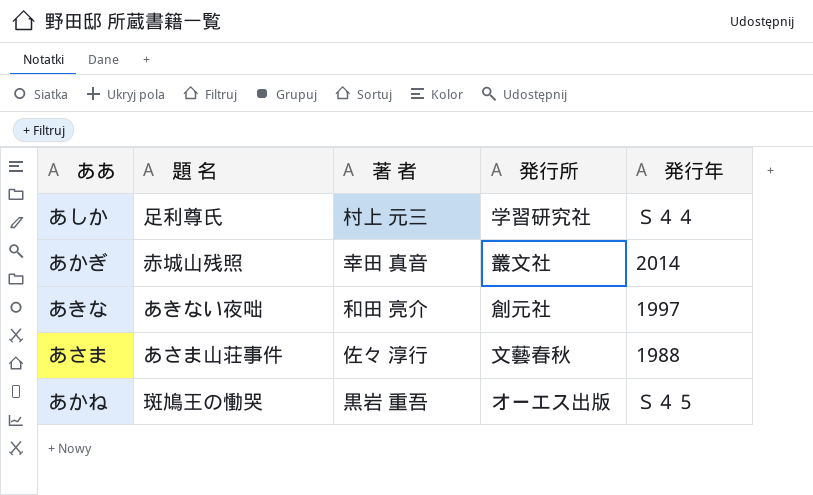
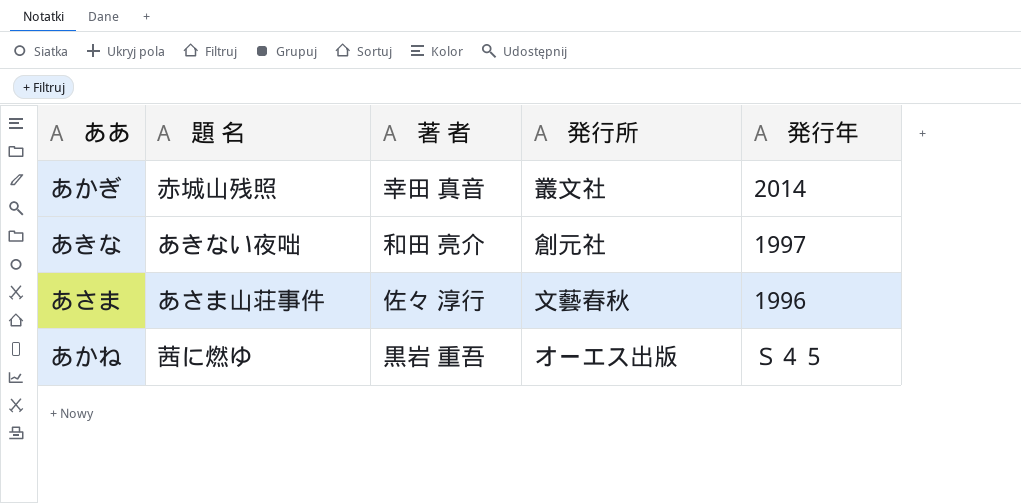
row あしか: 足利尊氏 | 村上 元三 | 学習研究社 | Ｓ４４ -> none
あさま | 発行年: 1988 -> 1996
あかね | 題 名: 斑鳩王の慟哭 -> 茜に燃ゆ

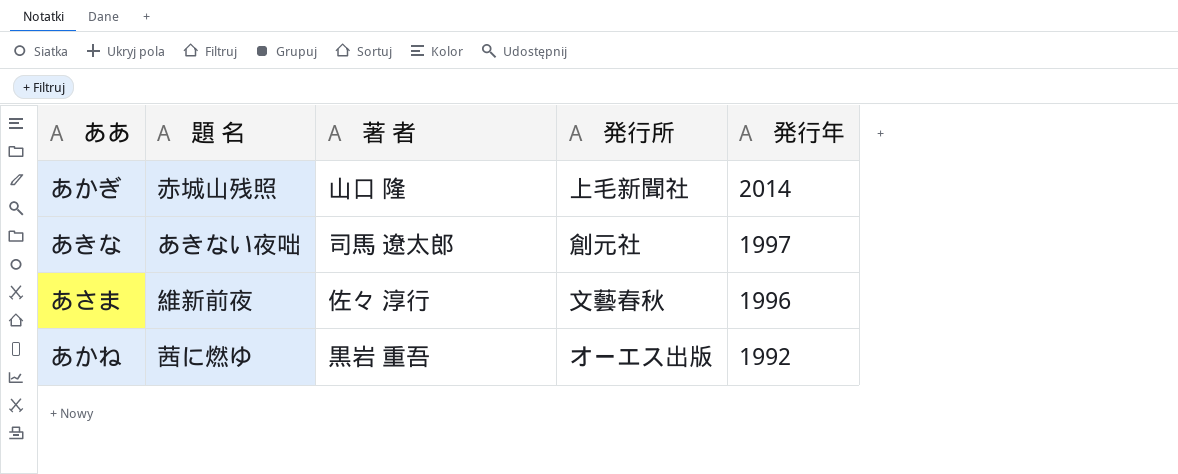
あかぎ | 著 者: 幸田 真音 -> 山口 隆
あかぎ | 発行所: 叢文社 -> 上毛新聞社
あきな | 著 者: 和田 亮介 -> 司馬 遼太郎
あさま | 題 名: あさま山荘事件 -> 維新前夜
あかね | 発行年: Ｓ４５ -> 1992

